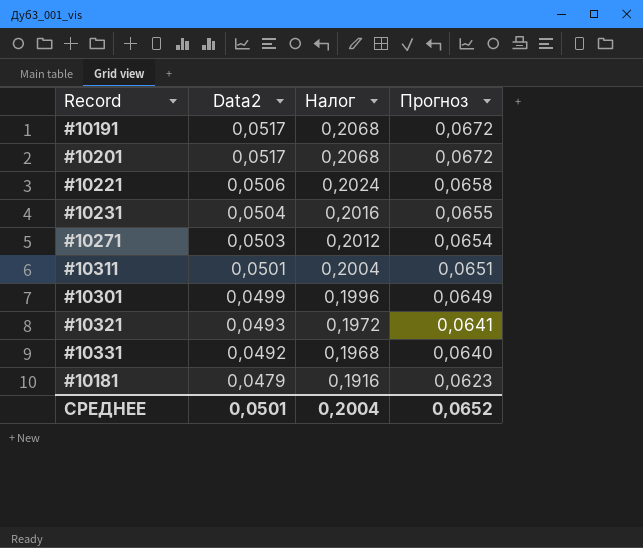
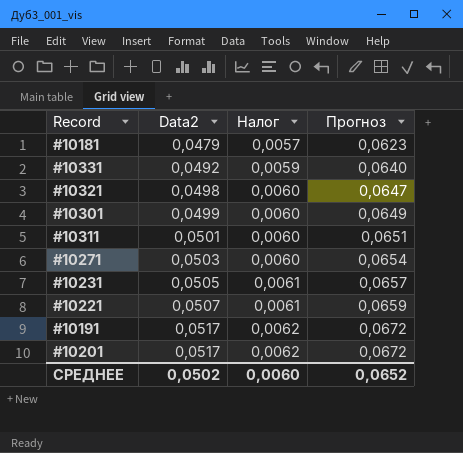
row order: Data2 descending -> Data2 ascending
column Налог | formula: [Data2] * 4 -> [Data2] * 0,12
#10321 | Data2: 0,0493 -> 0,0498
#10321 | Прогноз: 0,0641 -> 0,0647
#10231 | Data2: 0,0504 -> 0,0505
#10231 | Прогноз: 0,0655 -> 0,0657
#10221 | Data2: 0,0506 -> 0,0507
#10221 | Прогноз: 0,0658 -> 0,0659
СРЕДНЕЕ | Data2: 0,0501 -> 0,0502
СРЕДНЕЕ | Налог: 0,2004 -> 0,0060

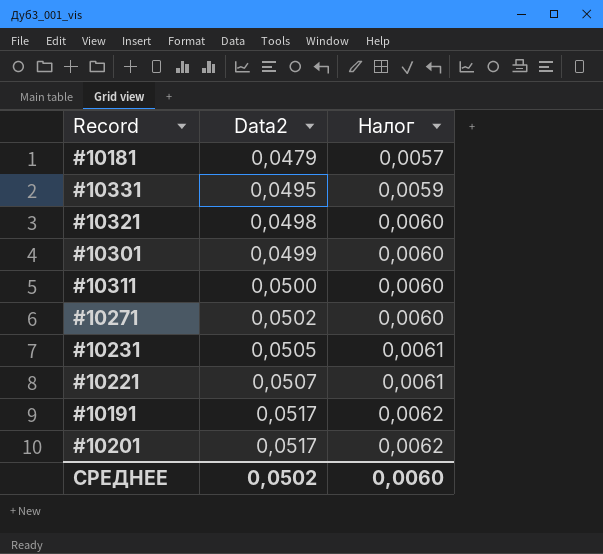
column Прогноз | formula: [Data2] * 1,3 -> none
#10331 | Data2: 0,0492 -> 0,0495
#10311 | Data2: 0,0501 -> 0,0500
#10271 | Data2: 0,0503 -> 0,0502

